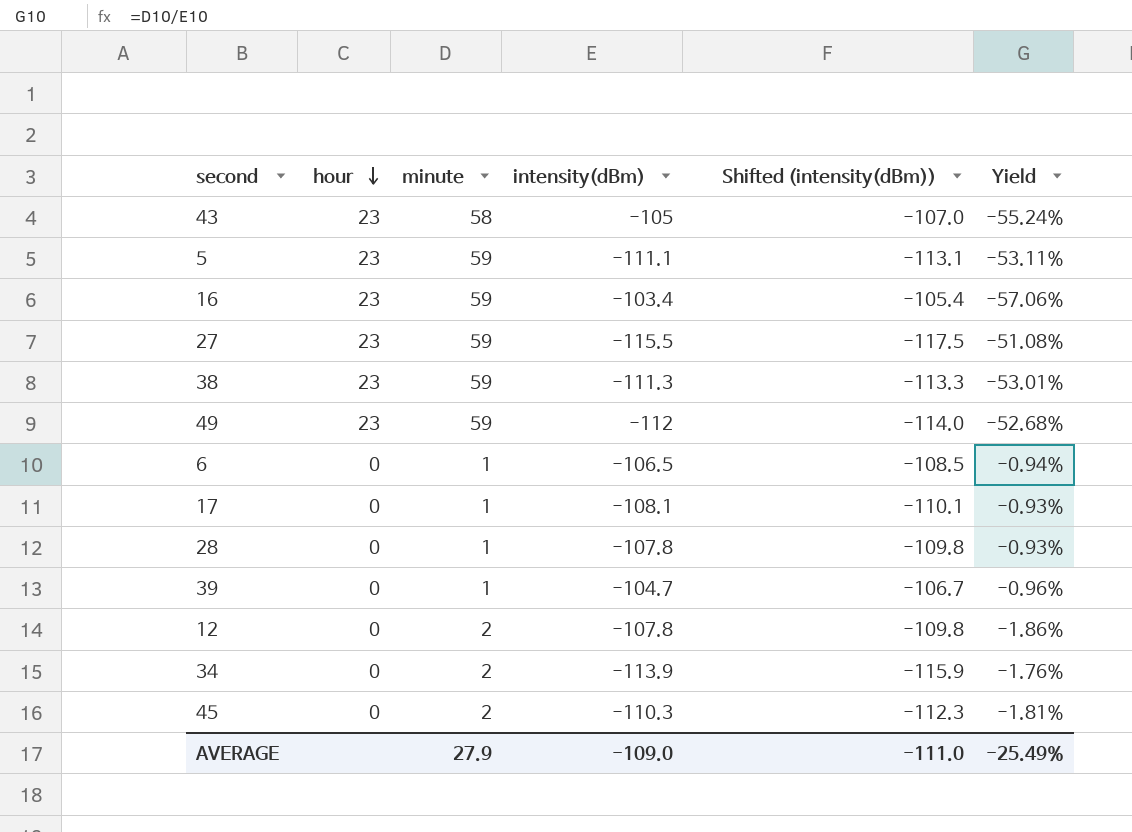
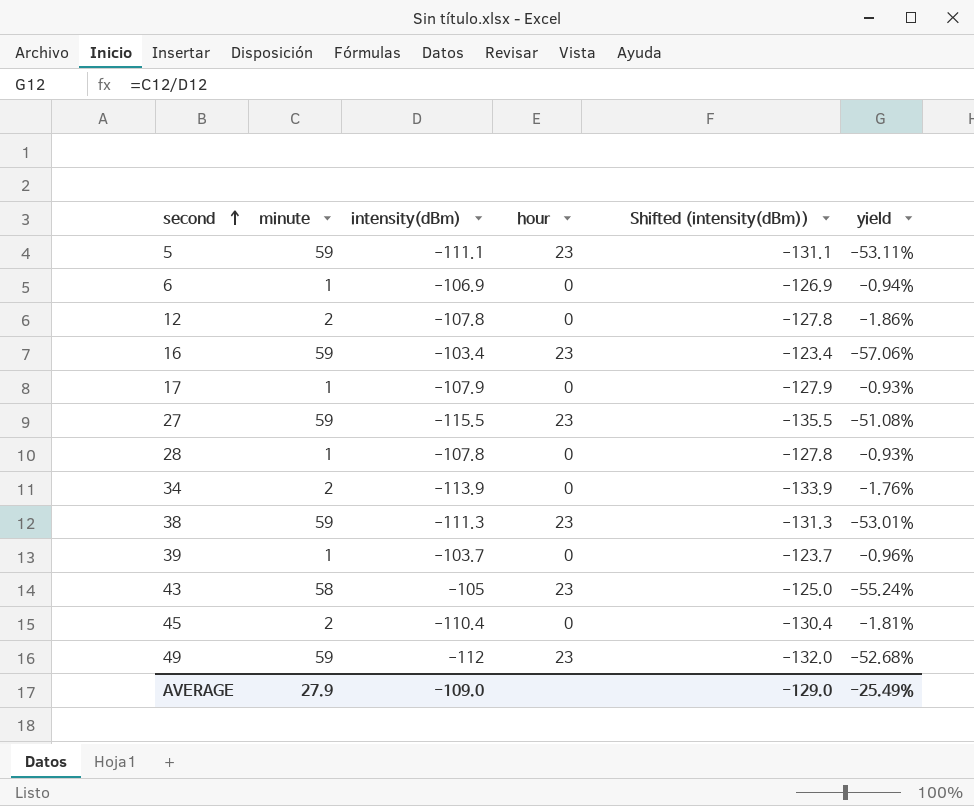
row order: hour descending -> second ascending
column hour | position: 2 -> 4
column Shifted (intensity(dBm)) | formula: [intensity(dBm)] - 2 -> [intensity(dBm)] - 20
column name: Yield -> yield
6 | intensity(dBm): -106.5 -> -106.9
17 | intensity(dBm): -108.1 -> -107.9
39 | intensity(dBm): -104.7 -> -103.7
45 | intensity(dBm): -110.3 -> -110.4
AVERAGE | Shifted (intensity(dBm)): -111.0 -> -129.0

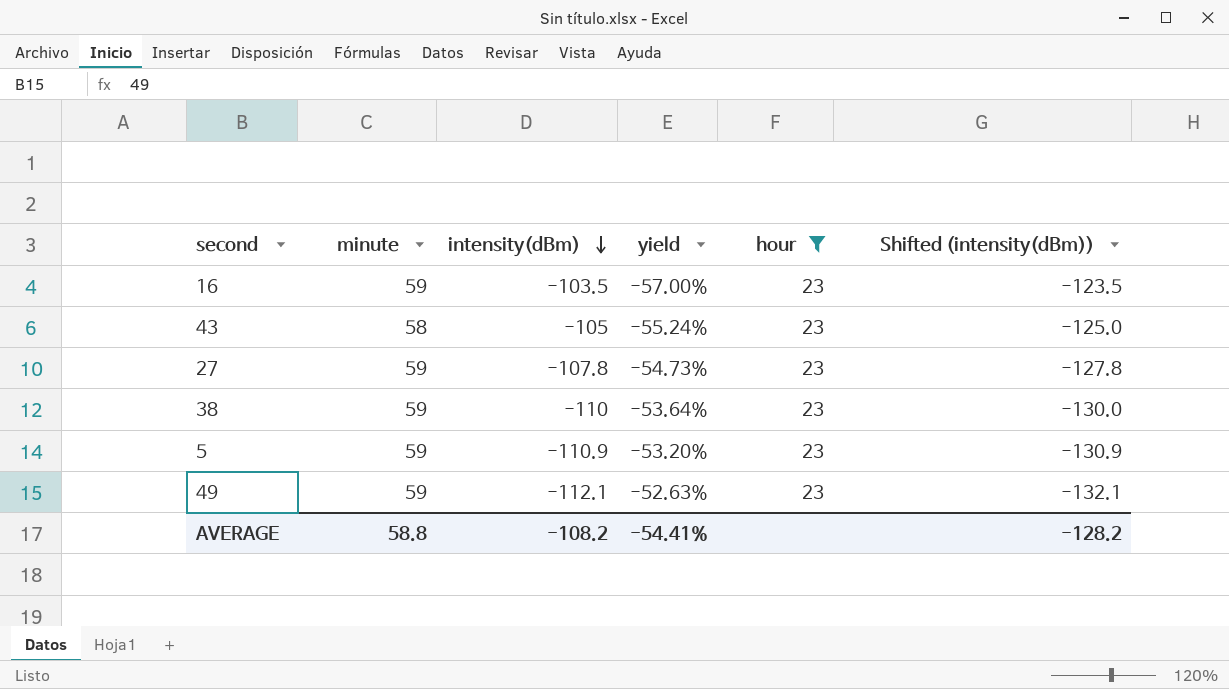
filter: none -> hour = 23
row order: second ascending -> intensity(dBm) descending
column yield | position: 6 -> 4
16 | intensity(dBm): -103.4 -> -103.5
16 | yield: -57.06% -> -57.00%
16 | Shifted (intensity(dBm)): -123.4 -> -123.5
27 | intensity(dBm): -115.5 -> -107.8
27 | yield: -51.08% -> -54.73%
27 | Shifted (intensity(dBm)): -135.5 -> -127.8
38 | intensity(dBm): -111.3 -> -110
38 | yield: -53.01% -> -53.64%
38 | Shifted (intensity(dBm)): -131.3 -> -130.0
5 | intensity(dBm): -111.1 -> -110.9
5 | yield: -53.11% -> -53.20%
5 | Shifted (intensity(dBm)): -131.1 -> -130.9
49 | intensity(dBm): -112 -> -112.1
49 | yield: -52.68% -> -52.63%
49 | Shifted (intensity(dBm)): -132.0 -> -132.1
AVERAGE | minute: 27.9 -> 58.8
AVERAGE | intensity(dBm): -109.0 -> -108.2
AVERAGE | yield: -25.49% -> -54.41%
AVERAGE | Shifted (intensity(dBm)): -129.0 -> -128.2

